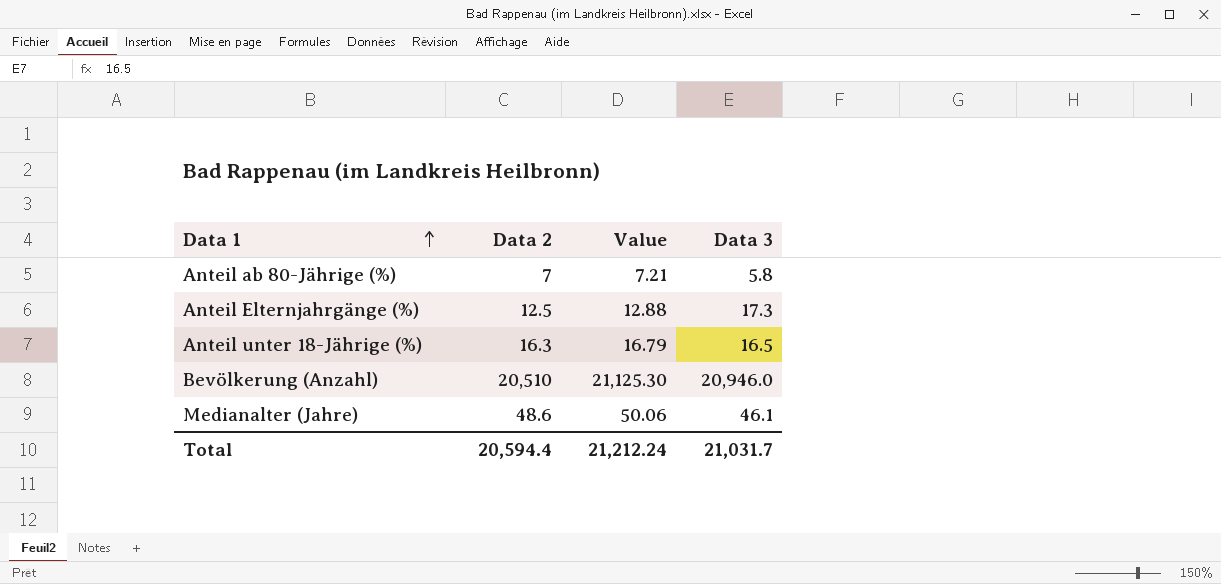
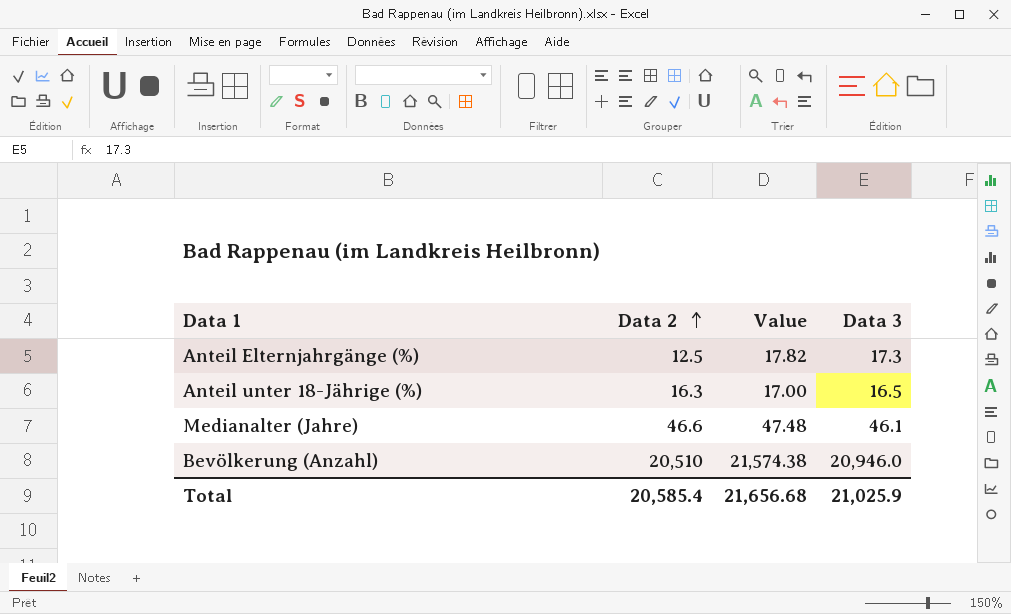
row order: Data 1 ascending -> Data 2 ascending
column Value | formula: [Data 2] * 1.03 -> [Data 3] * 1.03
row Anteil ab 80-Jährige (%): 7 | 7.21 | 5.8 -> none
Medianalter (Jahre) | Data 2: 48.6 -> 46.6
Total | Data 2: 20,594.4 -> 20,585.4
Total | Value: 21,212.24 -> 21,656.68
Total | Data 3: 21,031.7 -> 21,025.9

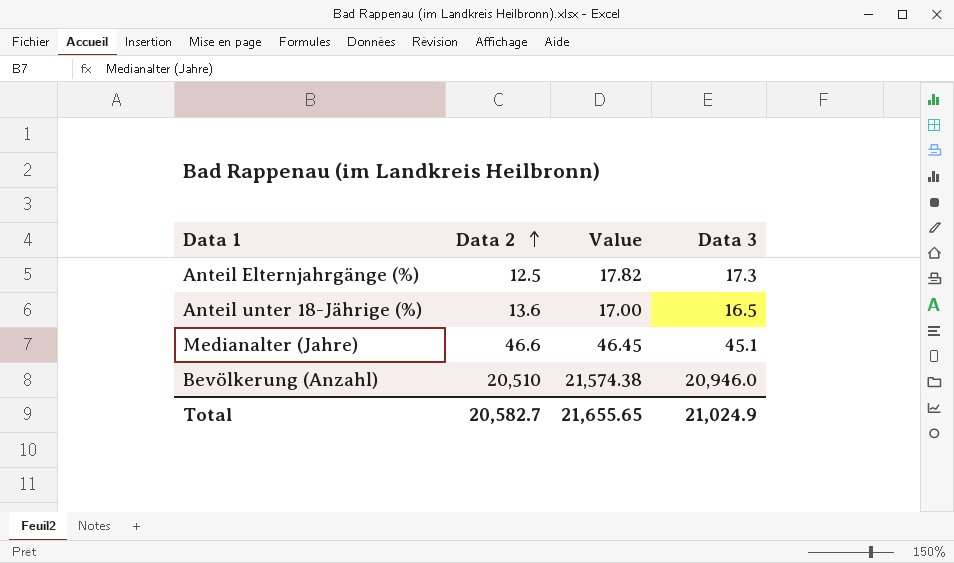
Anteil unter 18-Jährige (%) | Data 2: 16.3 -> 13.6
Medianalter (Jahre) | Value: 47.48 -> 46.45
Medianalter (Jahre) | Data 3: 46.1 -> 45.1
Total | Data 2: 20,585.4 -> 20,582.7
Total | Value: 21,656.68 -> 21,655.65
Total | Data 3: 21,025.9 -> 21,024.9

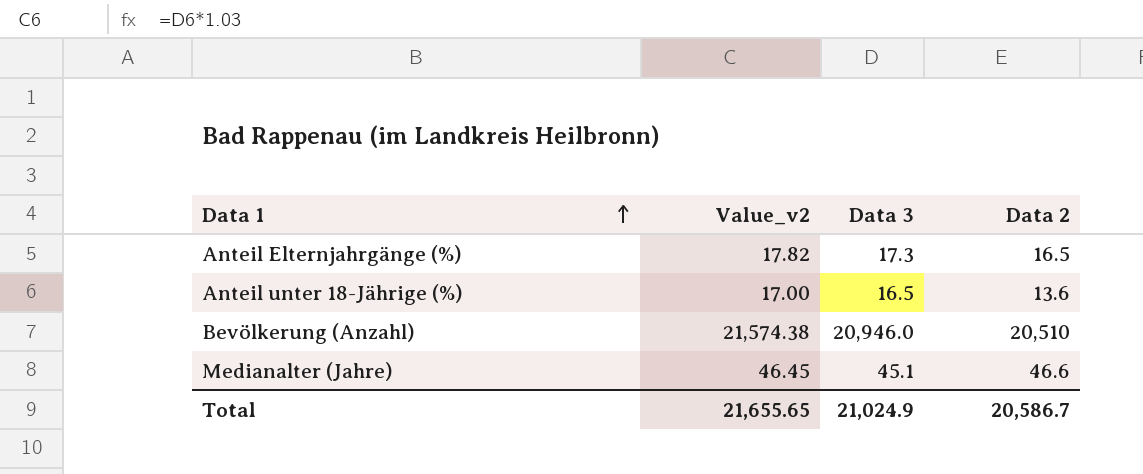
row order: Data 2 ascending -> Data 1 ascending
column name: Value -> Value_v2
column Data 2 | position: 2 -> 4
Anteil Elternjahrgänge (%) | Data 2: 12.5 -> 16.5
Total | Data 2: 20,582.7 -> 20,586.7

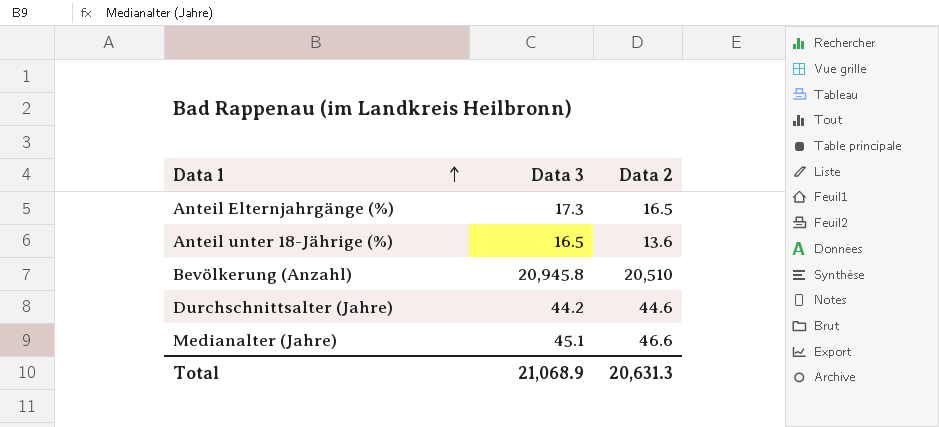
column Value_v2 | formula: [Data 3] * 1.03 -> none
Bevölkerung (Anzahl) | Data 3: 20,946.0 -> 20,945.8
row Durchschnittsalter (Jahre): none -> 44.2 | 44.6
Total | Data 3: 21,024.9 -> 21,068.9
Total | Data 2: 20,586.7 -> 20,631.3

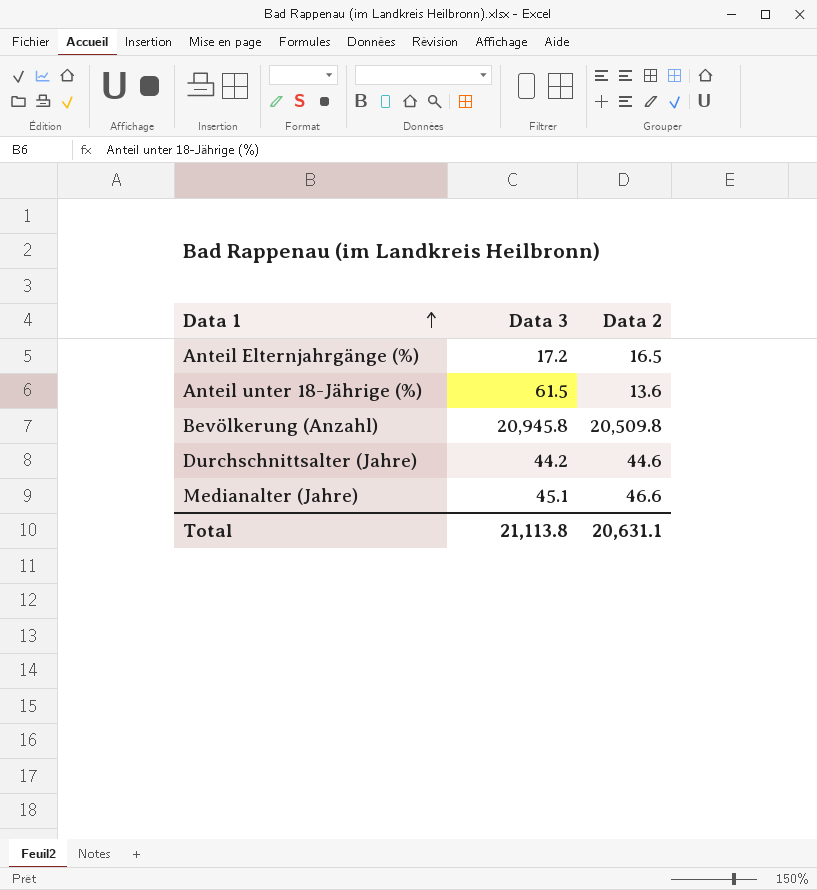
Anteil Elternjahrgänge (%) | Data 3: 17.3 -> 17.2
Anteil unter 18-Jährige (%) | Data 3: 16.5 -> 61.5
Bevölkerung (Anzahl) | Data 2: 20,510 -> 20,509.8
Total | Data 3: 21,068.9 -> 21,113.8
Total | Data 2: 20,631.3 -> 20,631.1

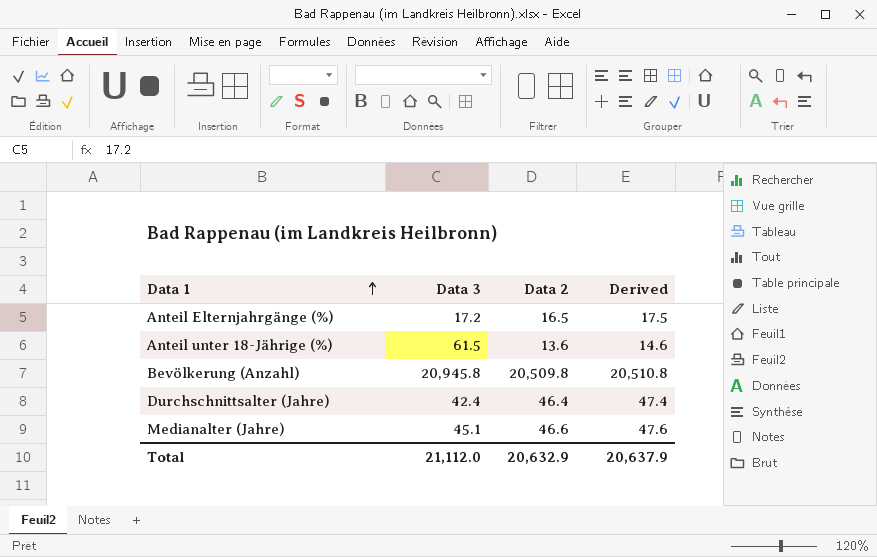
column Derived | formula: none -> [Data 2] + 1
Durchschnittsalter (Jahre) | Data 3: 44.2 -> 42.4
Durchschnittsalter (Jahre) | Data 2: 44.6 -> 46.4
Total | Data 3: 21,113.8 -> 21,112.0
Total | Data 2: 20,631.1 -> 20,632.9

